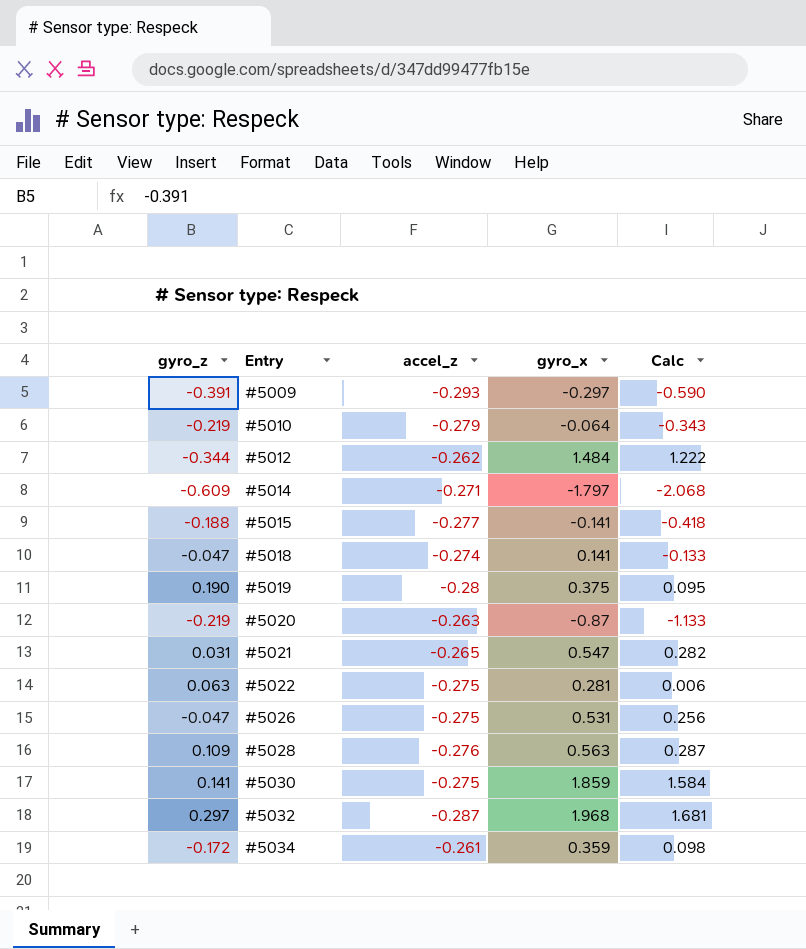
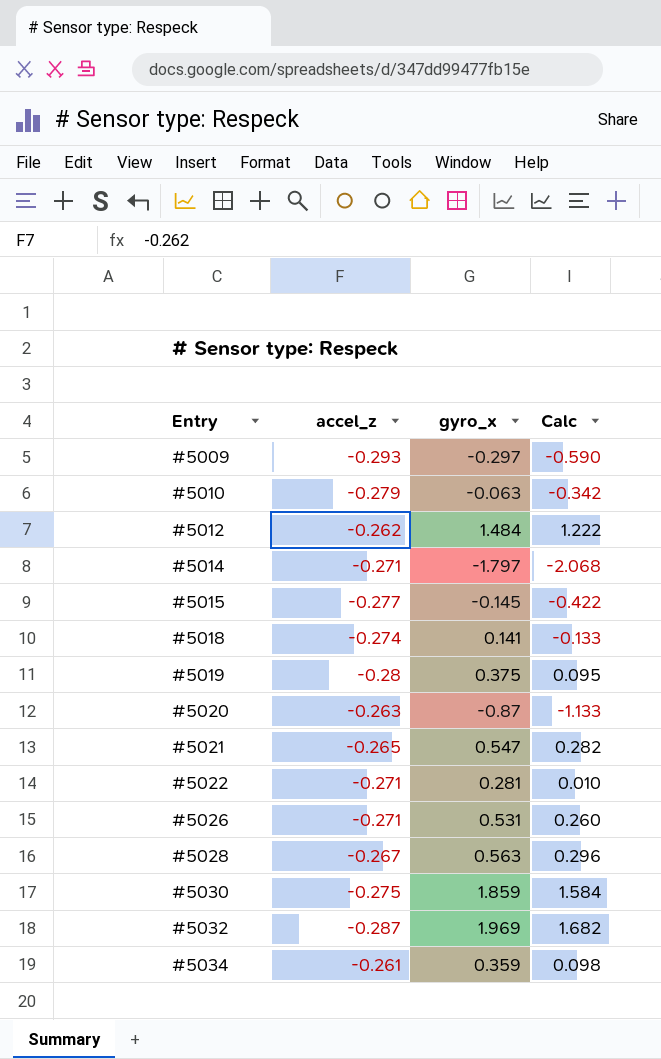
column gyro_z | position: 1 -> none
#5010 | gyro_x: -0.064 -> -0.063
#5010 | Calc: -0.343 -> -0.342
#5015 | gyro_x: -0.141 -> -0.145
#5015 | Calc: -0.418 -> -0.422
#5022 | accel_z: -0.275 -> -0.271
#5022 | Calc: 0.006 -> 0.010
#5026 | accel_z: -0.275 -> -0.271
#5026 | Calc: 0.256 -> 0.260
#5028 | accel_z: -0.276 -> -0.267
#5028 | Calc: 0.287 -> 0.296
#5032 | gyro_x: 1.968 -> 1.969
#5032 | Calc: 1.681 -> 1.682

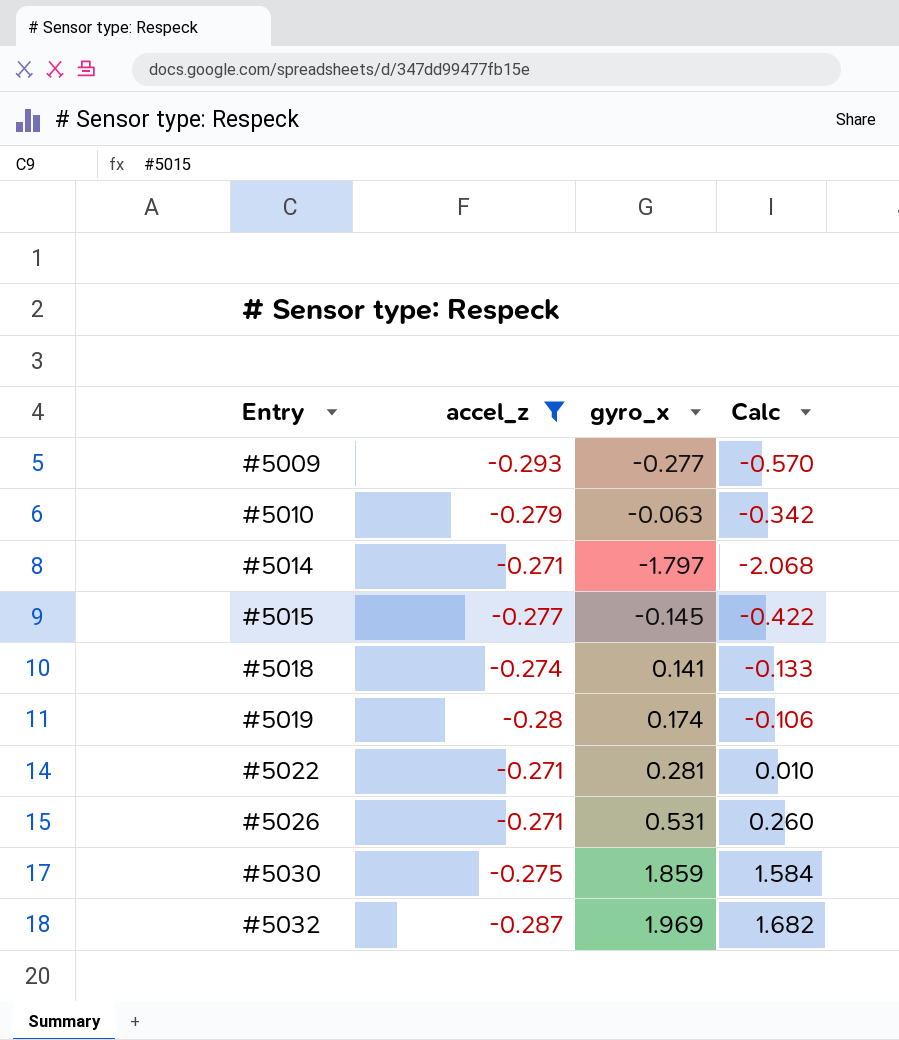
filter: none -> accel_z <= -0.271
#5009 | gyro_x: -0.297 -> -0.277
#5009 | Calc: -0.590 -> -0.570
#5019 | gyro_x: 0.375 -> 0.174
#5019 | Calc: 0.095 -> -0.106

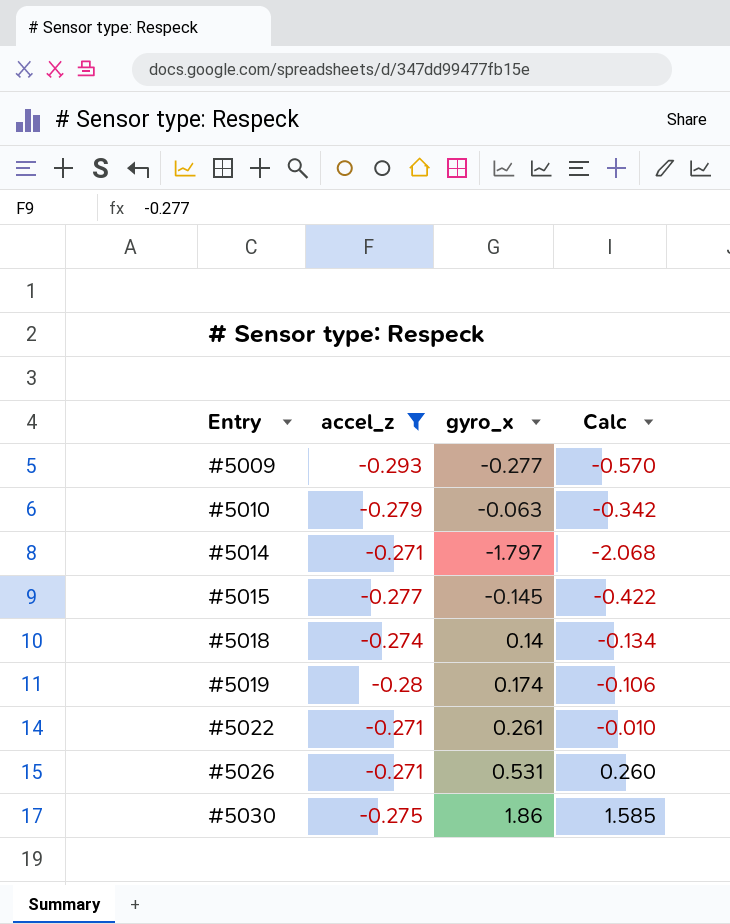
row #5032: -0.287 | 1.969 | 1.682 -> none
#5018 | gyro_x: 0.141 -> 0.14
#5018 | Calc: -0.133 -> -0.134
#5022 | gyro_x: 0.281 -> 0.261
#5022 | Calc: 0.010 -> -0.010
#5030 | gyro_x: 1.859 -> 1.86
#5030 | Calc: 1.584 -> 1.585

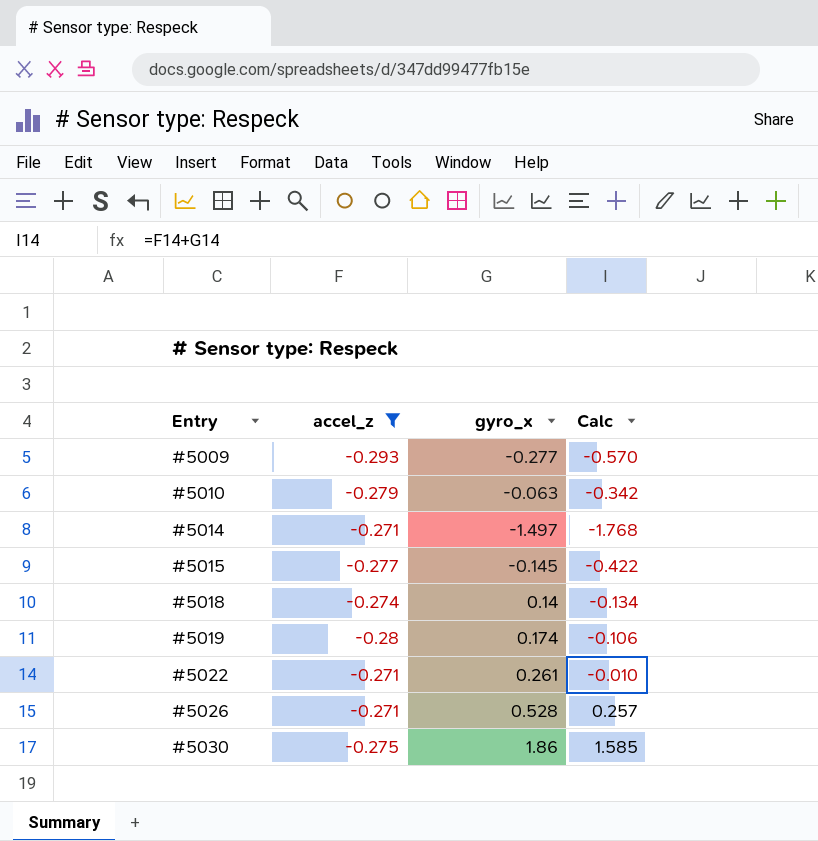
#5014 | gyro_x: -1.797 -> -1.497
#5014 | Calc: -2.068 -> -1.768
#5026 | gyro_x: 0.531 -> 0.528
#5026 | Calc: 0.260 -> 0.257

